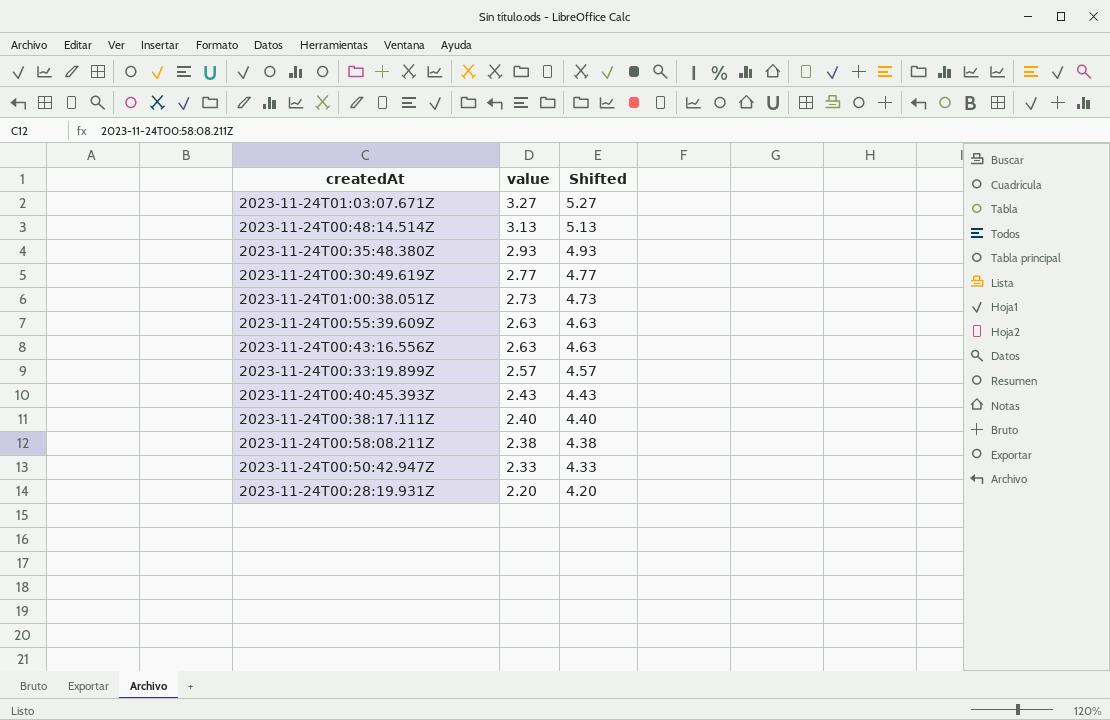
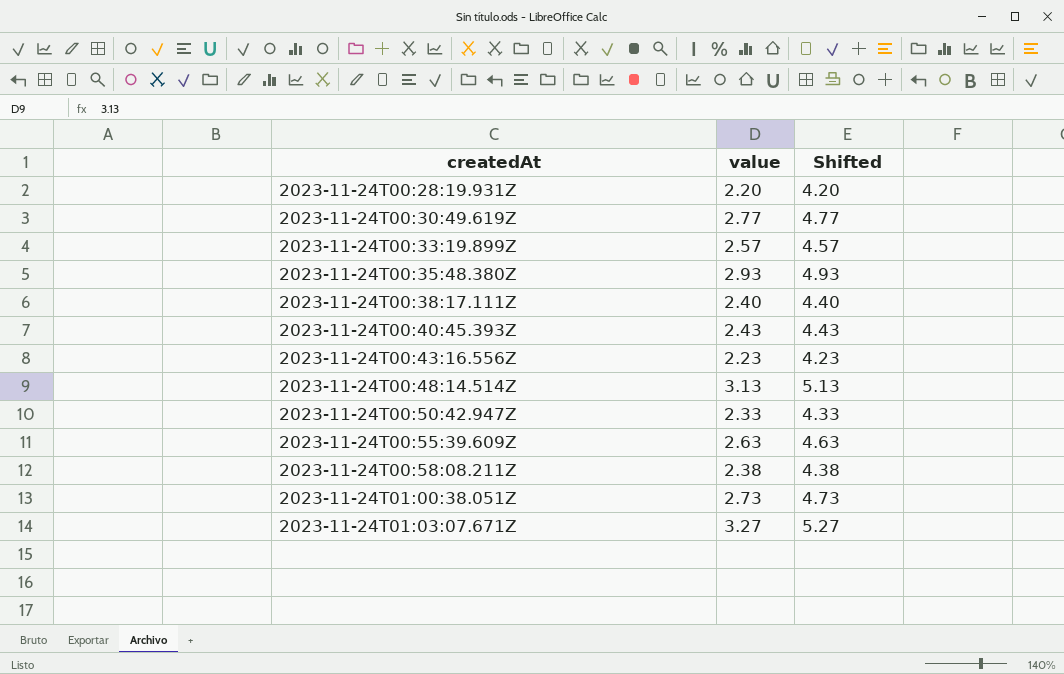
row order: value descending -> createdAt ascending
2023-11-24T00:43:16.556Z | value: 2.63 -> 2.23
2023-11-24T00:43:16.556Z | Shifted: 4.63 -> 4.23

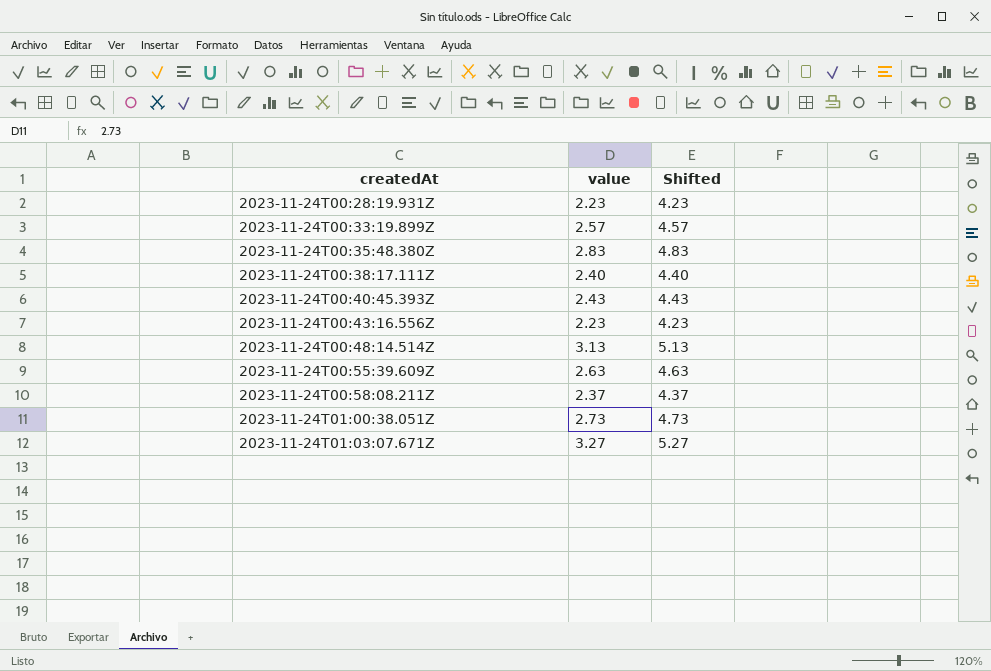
row 2023-11-24T00:30:49.619Z: 2.77 | 4.77 -> none
row 2023-11-24T00:50:42.947Z: 2.33 | 4.33 -> none
2023-11-24T00:28:19.931Z | value: 2.20 -> 2.23
2023-11-24T00:28:19.931Z | Shifted: 4.20 -> 4.23
2023-11-24T00:35:48.380Z | value: 2.93 -> 2.83
2023-11-24T00:35:48.380Z | Shifted: 4.93 -> 4.83
2023-11-24T00:58:08.211Z | value: 2.38 -> 2.37
2023-11-24T00:58:08.211Z | Shifted: 4.38 -> 4.37

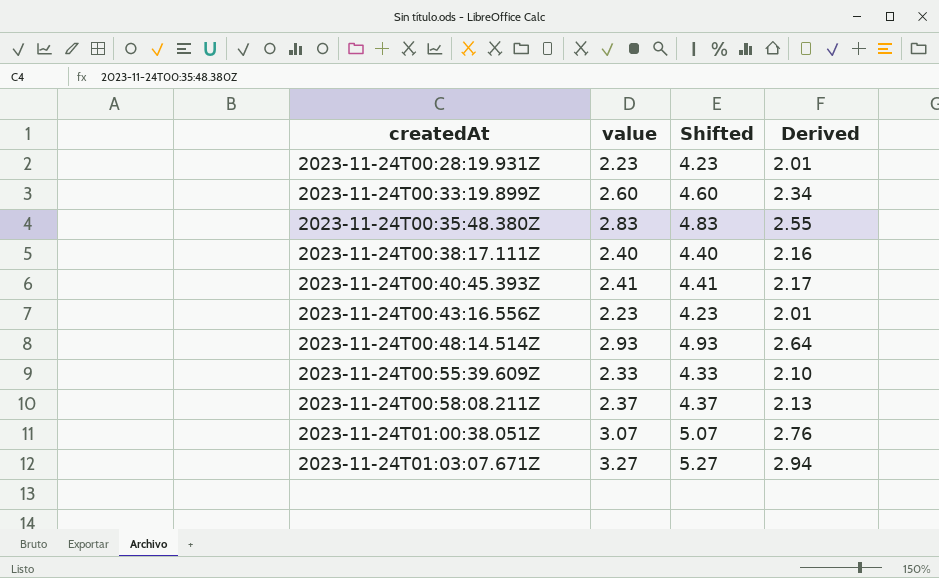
column Derived | formula: none -> [value] * 0.9
2023-11-24T00:33:19.899Z | value: 2.57 -> 2.60
2023-11-24T00:33:19.899Z | Shifted: 4.57 -> 4.60
2023-11-24T00:40:45.393Z | value: 2.43 -> 2.41
2023-11-24T00:40:45.393Z | Shifted: 4.43 -> 4.41
2023-11-24T00:48:14.514Z | value: 3.13 -> 2.93
2023-11-24T00:48:14.514Z | Shifted: 5.13 -> 4.93
2023-11-24T00:55:39.609Z | value: 2.63 -> 2.33
2023-11-24T00:55:39.609Z | Shifted: 4.63 -> 4.33
2023-11-24T01:00:38.051Z | value: 2.73 -> 3.07
2023-11-24T01:00:38.051Z | Shifted: 4.73 -> 5.07

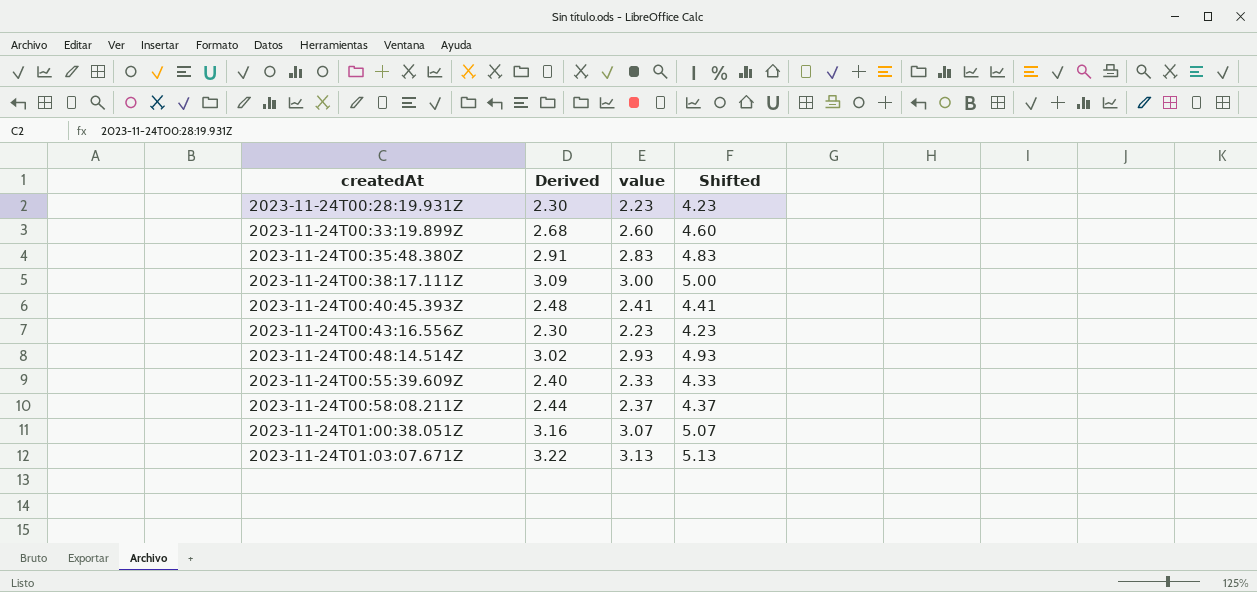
column Derived | formula: [value] * 0.9 -> [value] * 1.03
column Derived | position: 4 -> 2
2023-11-24T00:38:17.111Z | value: 2.40 -> 3.00
2023-11-24T00:38:17.111Z | Shifted: 4.40 -> 5.00
2023-11-24T01:03:07.671Z | value: 3.27 -> 3.13
2023-11-24T01:03:07.671Z | Shifted: 5.27 -> 5.13

